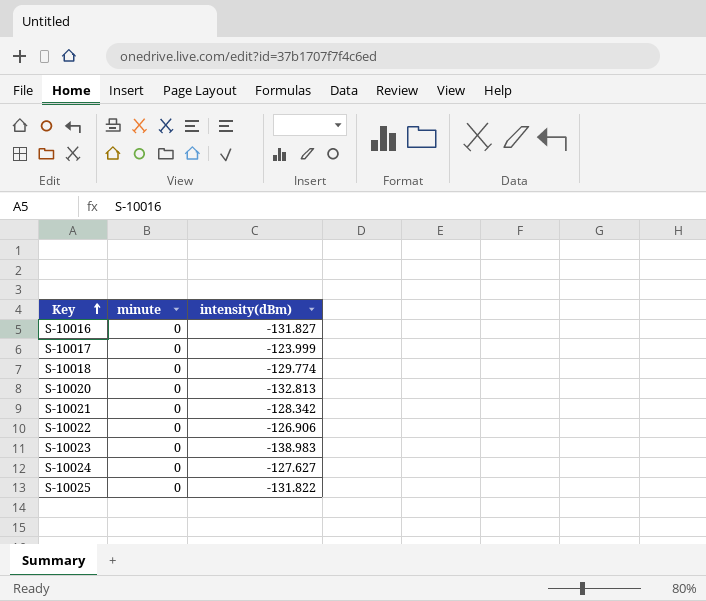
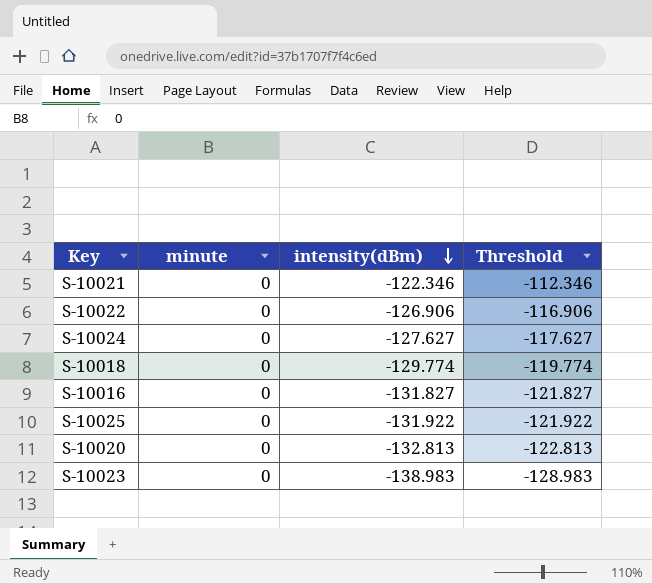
row order: Key ascending -> intensity(dBm) descending
column Threshold | formula: none -> [intensity(dBm)] + 10
row S-10017: 0 | -123.999 -> none
S-10021 | intensity(dBm): -128.342 -> -122.346
S-10025 | intensity(dBm): -131.822 -> -131.922

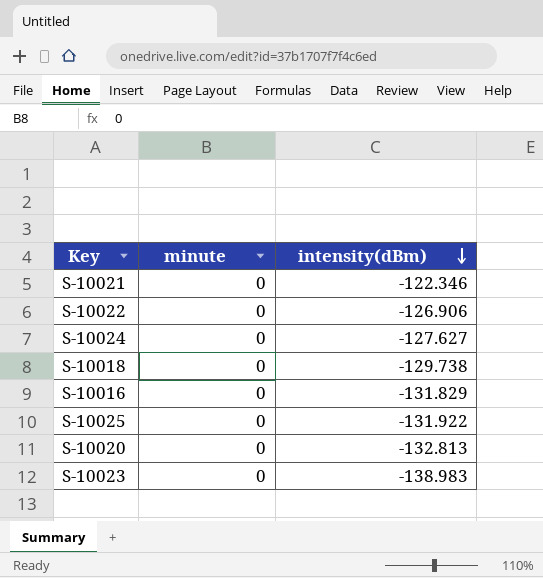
column Threshold | formula: [intensity(dBm)] + 10 -> none
S-10018 | intensity(dBm): -129.774 -> -129.738
S-10016 | intensity(dBm): -131.827 -> -131.829

